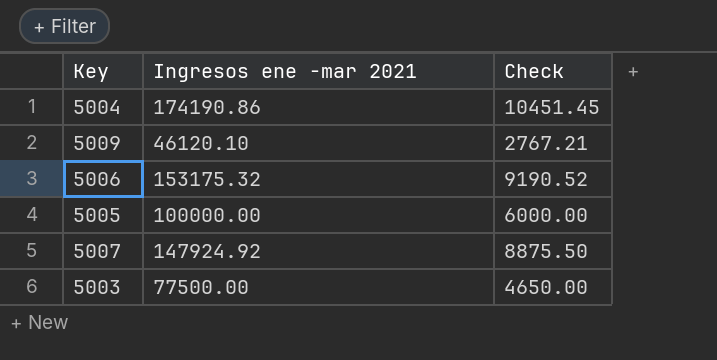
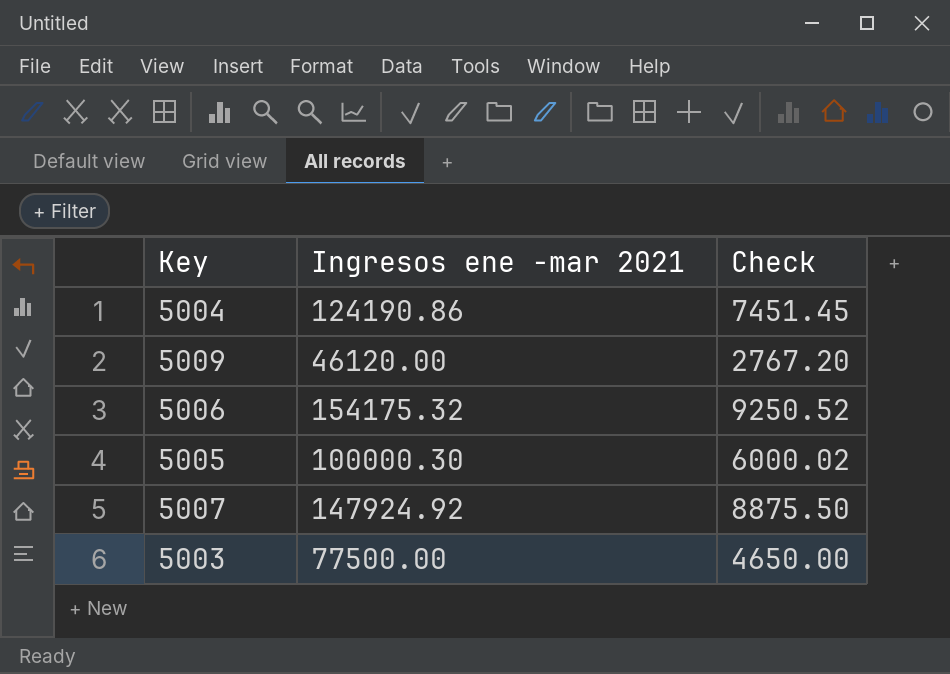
5004 | Ingresos ene -mar 2021: 174190.86 -> 124190.86
5004 | Check: 10451.45 -> 7451.45
5009 | Ingresos ene -mar 2021: 46120.10 -> 46120.00
5009 | Check: 2767.21 -> 2767.20
5006 | Ingresos ene -mar 2021: 153175.32 -> 154175.32
5006 | Check: 9190.52 -> 9250.52
5005 | Ingresos ene -mar 2021: 100000.00 -> 100000.30
5005 | Check: 6000.00 -> 6000.02

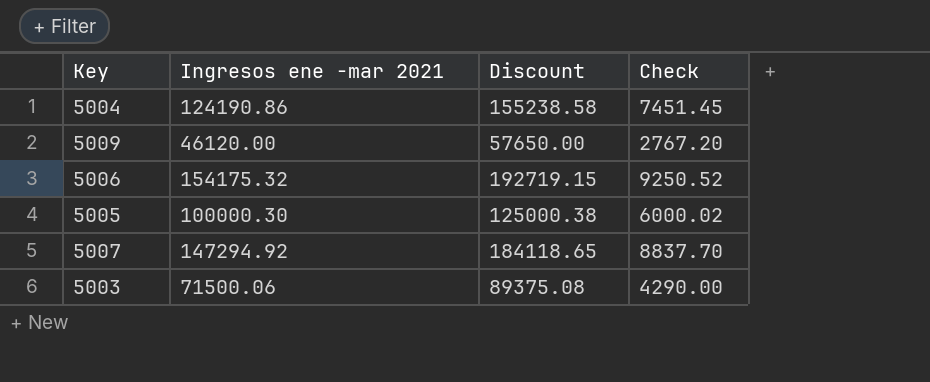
column Discount | formula: none -> [Ingresos ene -mar 2021] * 1.25
5007 | Ingresos ene -mar 2021: 147924.92 -> 147294.92
5007 | Check: 8875.50 -> 8837.70
5003 | Ingresos ene -mar 2021: 77500.00 -> 71500.06
5003 | Check: 4650.00 -> 4290.00

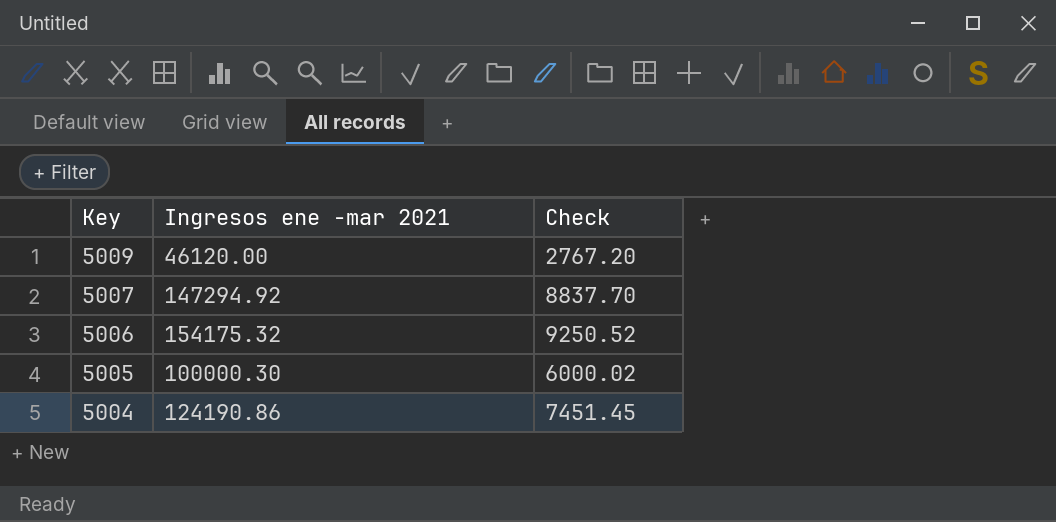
row order: none -> Key descending
column Discount | formula: [Ingresos ene -mar 2021] * 1.25 -> none
row 5003: 71500.06 | 89375.08 | 4290.00 -> none

